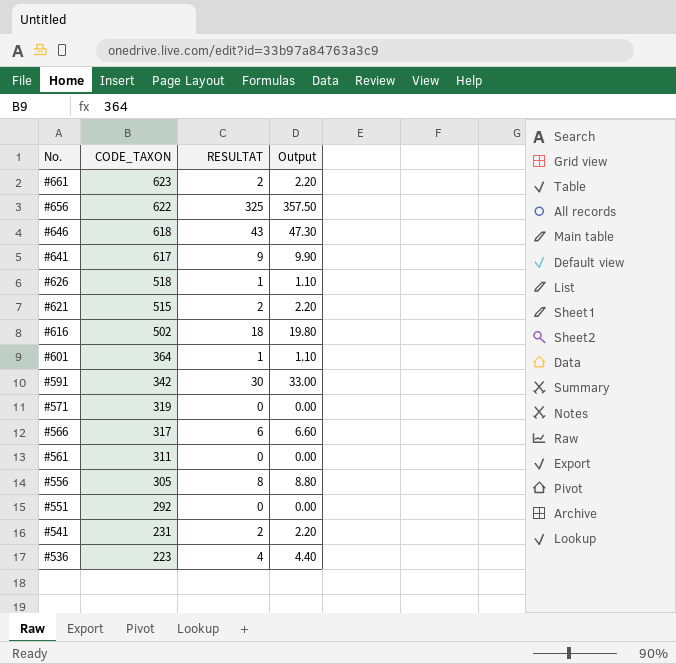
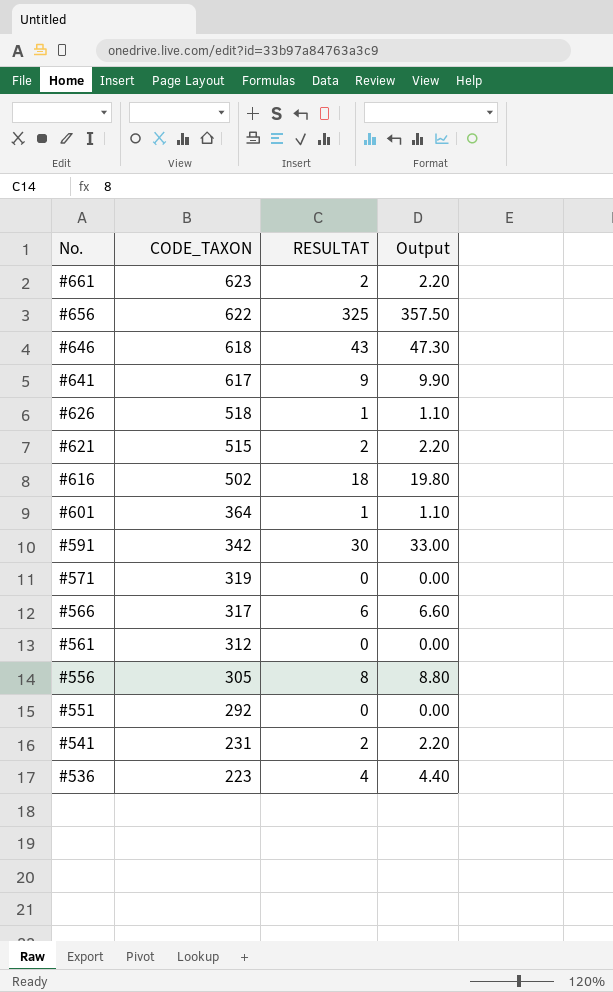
#561 | CODE_TAXON: 311 -> 312

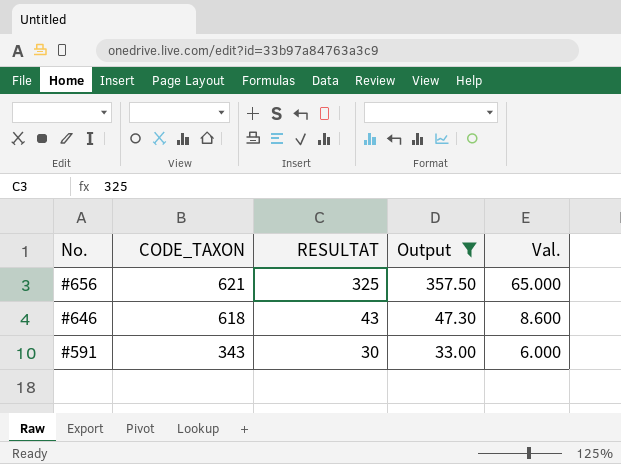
filter: none -> Output >= 33.00
column Val. | formula: none -> [RESULTAT] * 0.2
#656 | CODE_TAXON: 622 -> 621
#591 | CODE_TAXON: 342 -> 343

